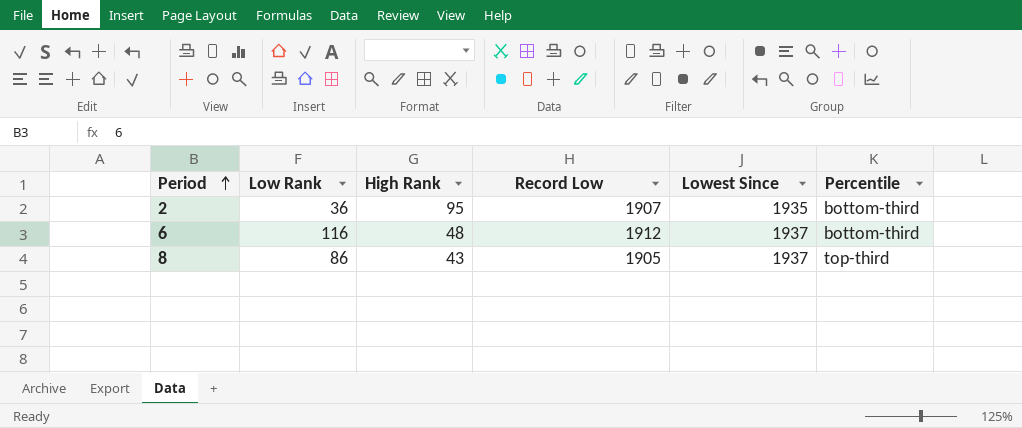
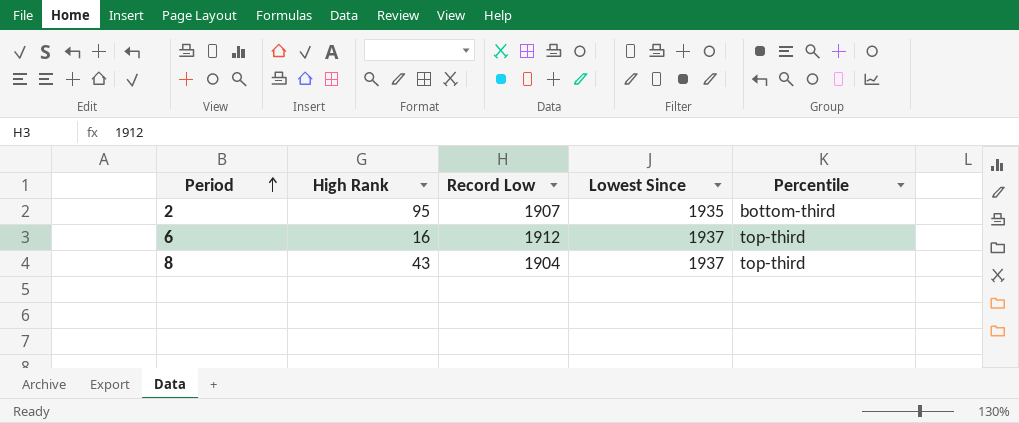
column Low Rank | position: 2 -> none
6 | High Rank: 48 -> 16
6 | Percentile: bottom-third -> top-third
8 | Record Low: 1905 -> 1904

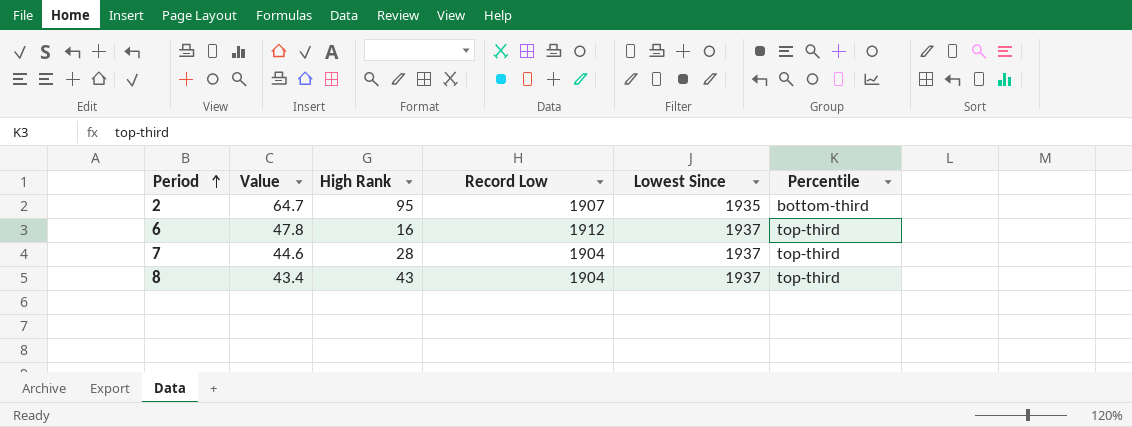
column Value | position: none -> 2
row 7: none -> 44.6 | 28 | 1904 | 1937 | top-third

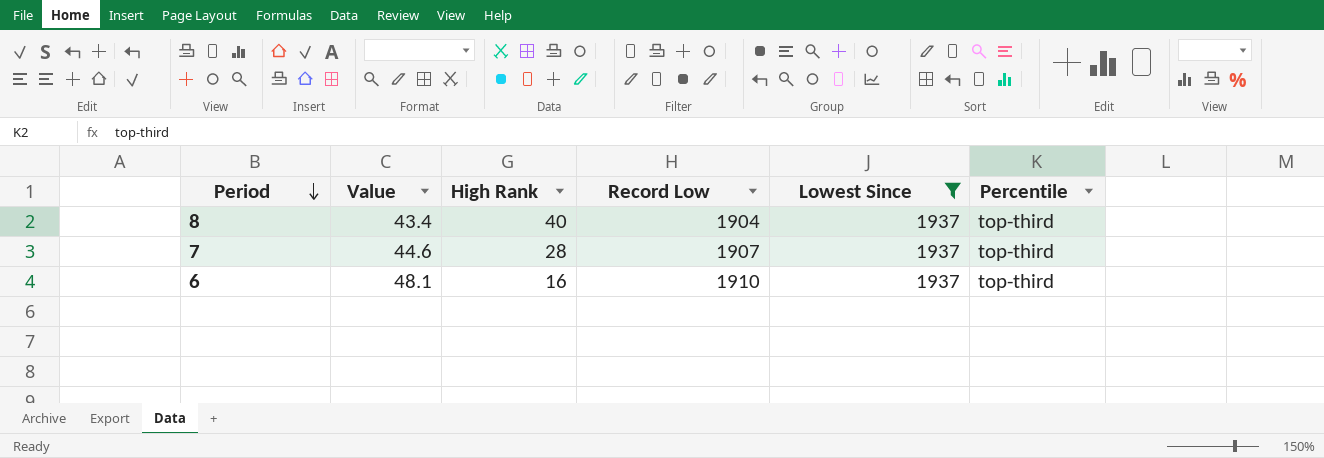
filter: none -> Lowest Since = 1937
row order: Period ascending -> Period descending
8 | High Rank: 43 -> 40
7 | Record Low: 1904 -> 1907
6 | Value: 47.8 -> 48.1
6 | Record Low: 1912 -> 1910

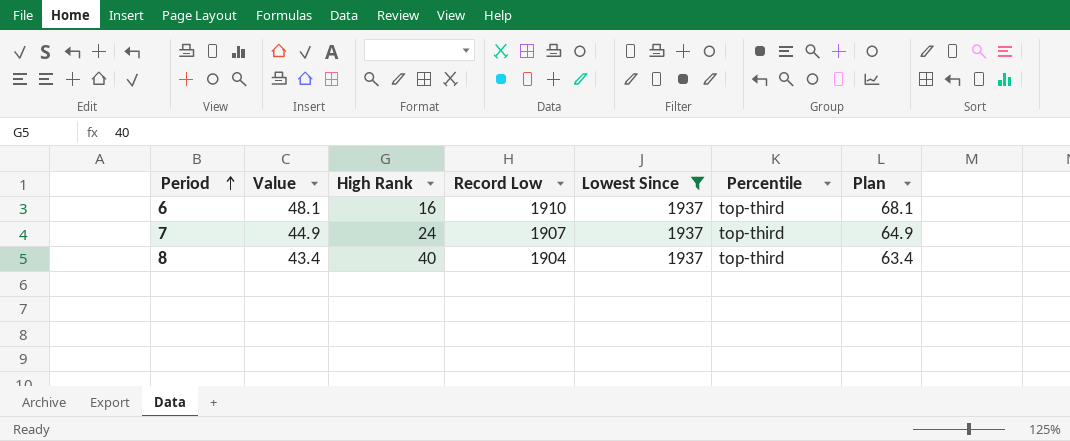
row order: Period descending -> Period ascending
column Plan | formula: none -> [Value] + 20
7 | Value: 44.6 -> 44.9
7 | High Rank: 28 -> 24

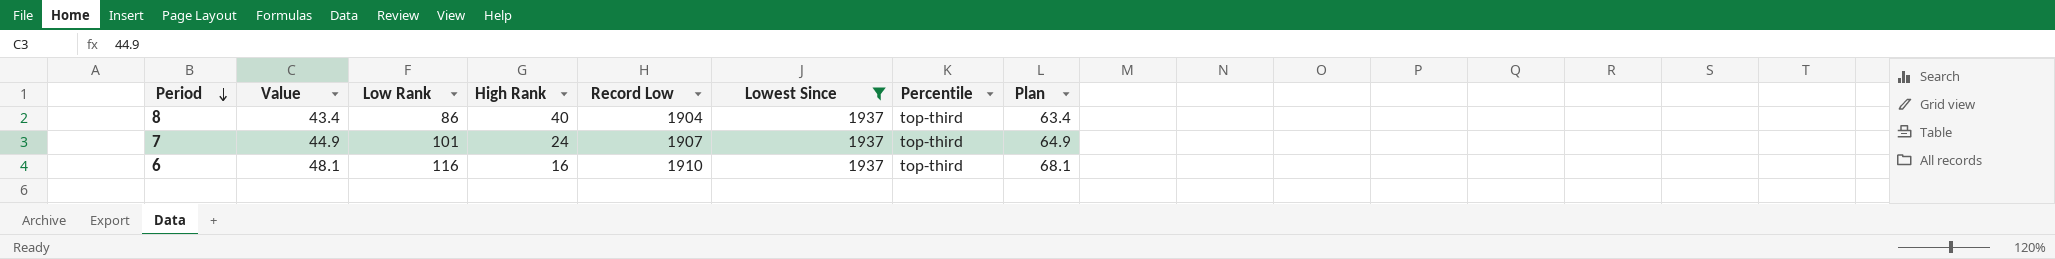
row order: Period ascending -> Period descending
column Low Rank | position: none -> 3

